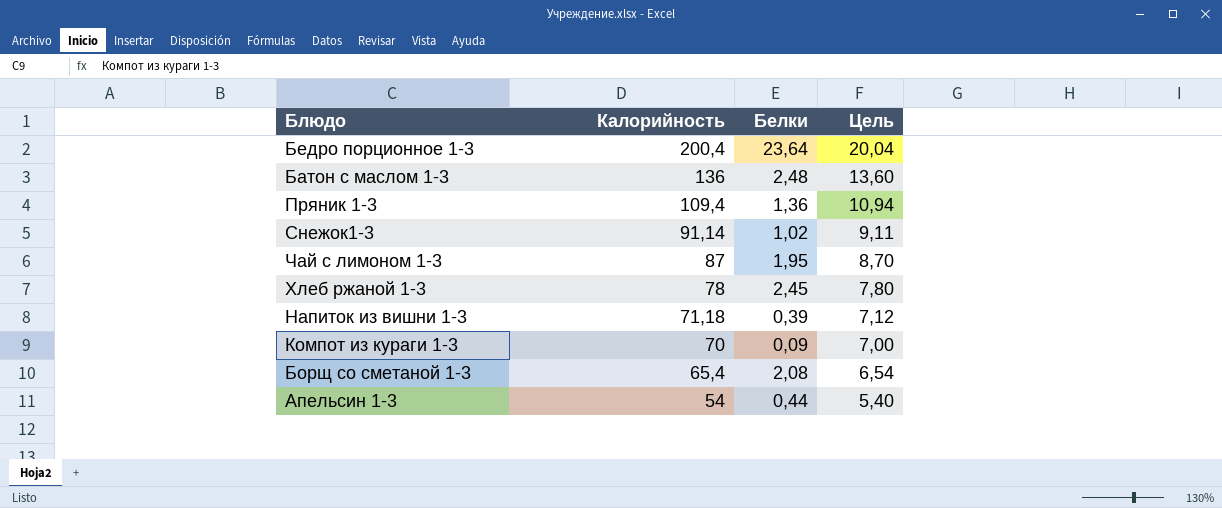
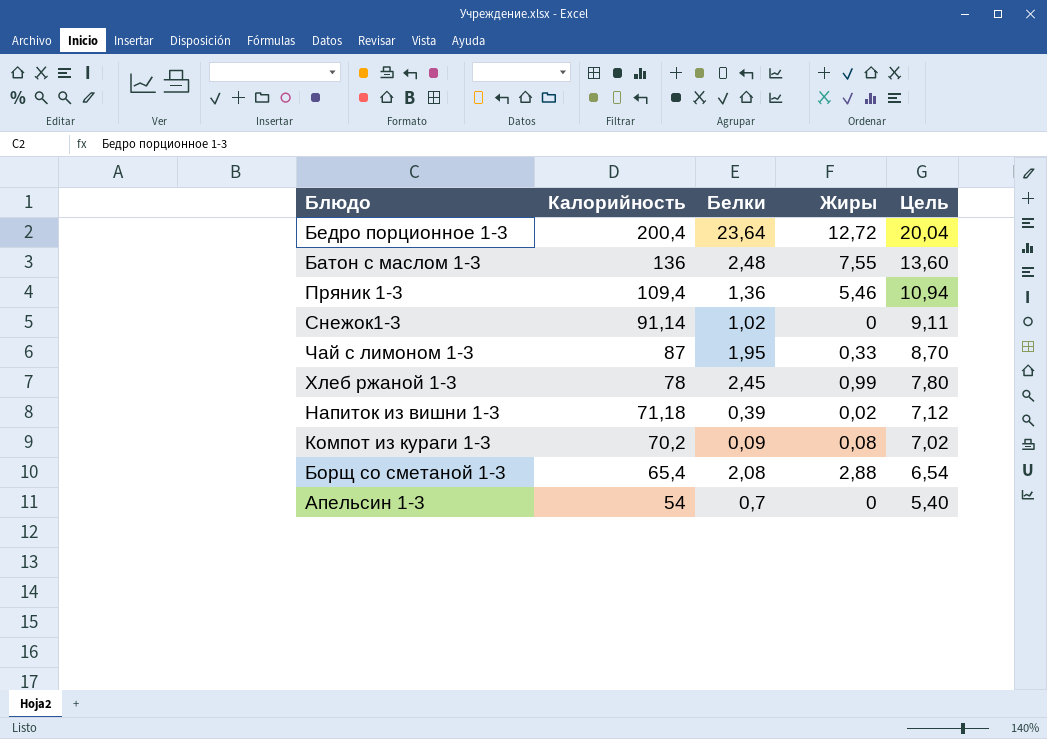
column Жиры | position: none -> 4
Компот из кураги 1-3 | Калорийность: 70 -> 70,2
Компот из кураги 1-3 | Цель: 7,00 -> 7,02
Апельсин 1-3 | Белки: 0,44 -> 0,7

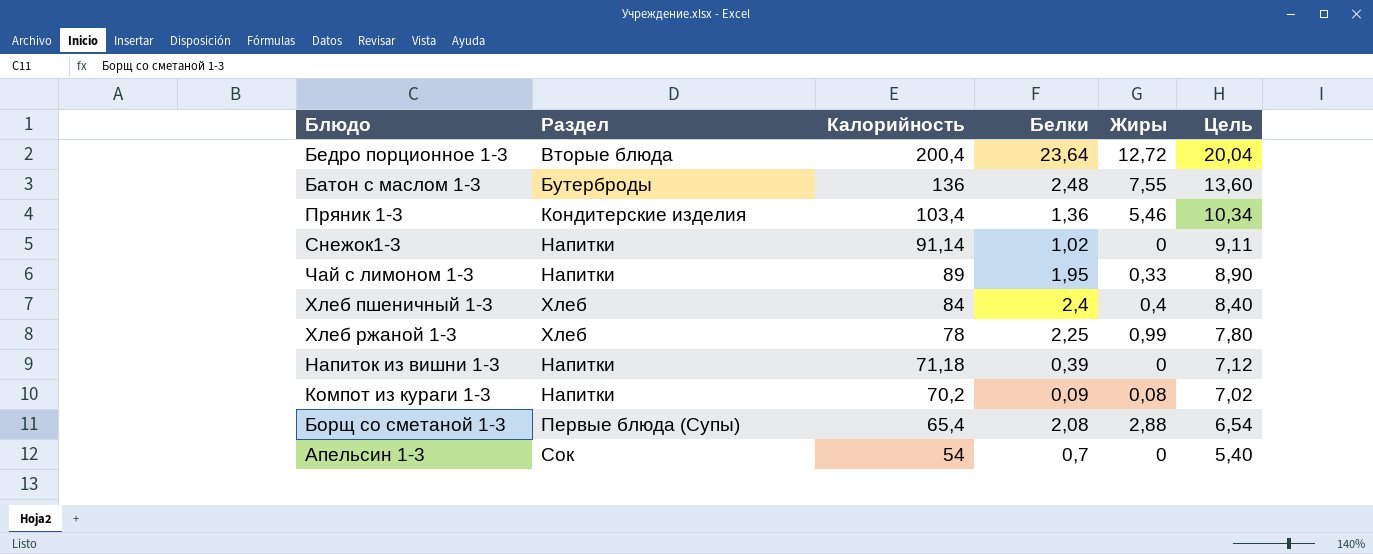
column Раздел | position: none -> 2
Пряник 1-3 | Калорийность: 109,4 -> 103,4
Пряник 1-3 | Цель: 10,94 -> 10,34
Чай с лимоном 1-3 | Калорийность: 87 -> 89
Чай с лимоном 1-3 | Цель: 8,70 -> 8,90
row Хлеб пшеничный 1-3: none -> Хлеб | 84 | 2,4 | 0,4 | 8,40
Хлеб ржаной 1-3 | Белки: 2,45 -> 2,25
Напиток из вишни 1-3 | Жиры: 0,02 -> 0

